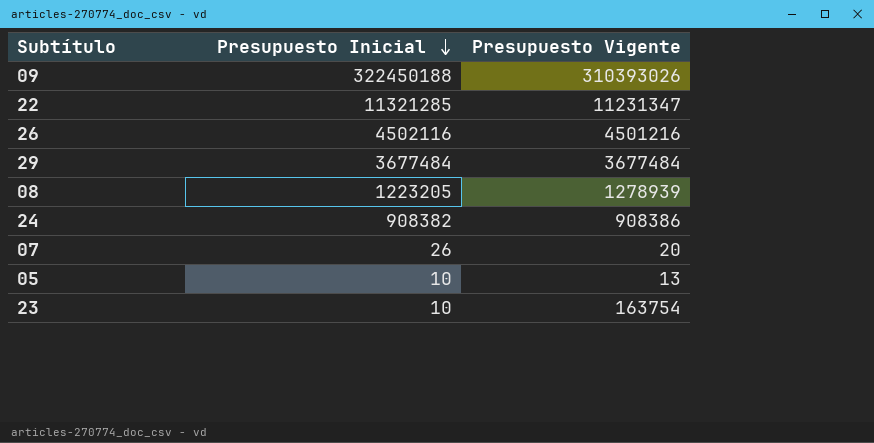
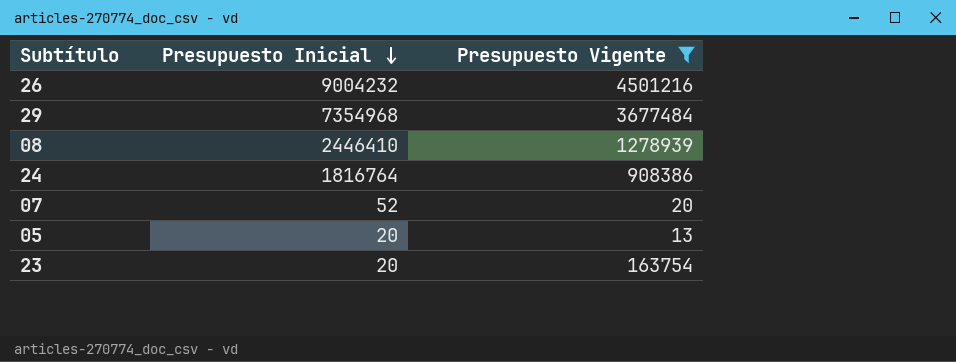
filter: none -> Presupuesto Vigente <= 4501216
26 | Presupuesto Inicial: 4502116 -> 9004232
29 | Presupuesto Inicial: 3677484 -> 7354968
08 | Presupuesto Inicial: 1223205 -> 2446410
24 | Presupuesto Inicial: 908382 -> 1816764
07 | Presupuesto Inicial: 26 -> 52
05 | Presupuesto Inicial: 10 -> 20
23 | Presupuesto Inicial: 10 -> 20

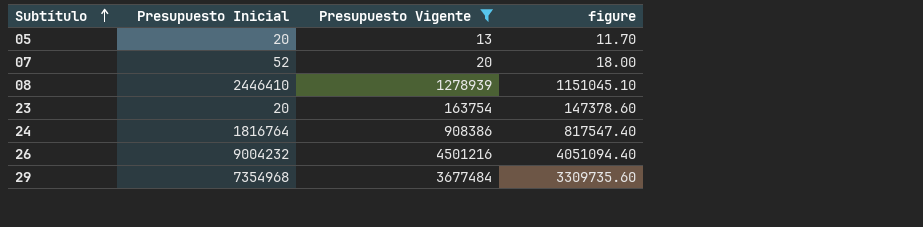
row order: Presupuesto Inicial descending -> Subtítulo ascending
column figure | formula: none -> [Presupuesto Vigente] * 0.9

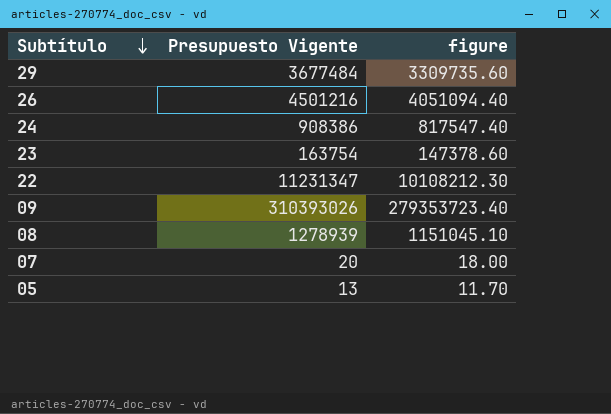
filter: Presupuesto Vigente <= 4501216 -> none
row order: Subtítulo ascending -> Subtítulo descending
column Presupuesto Inicial | position: 2 -> none

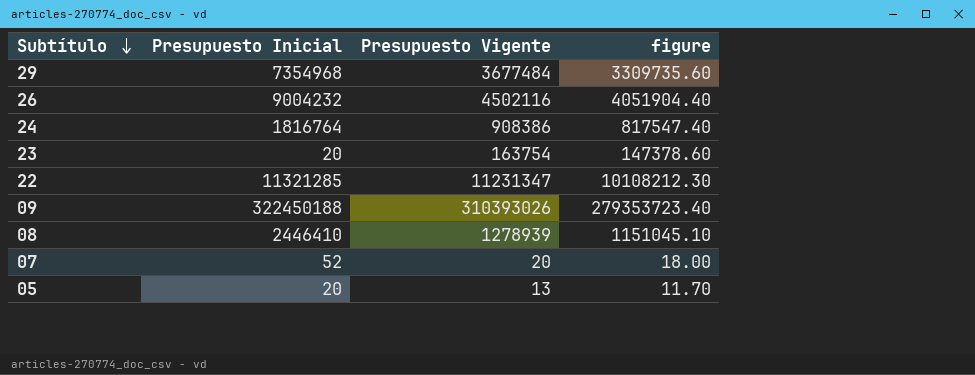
column Presupuesto Inicial | position: none -> 2
26 | Presupuesto Vigente: 4501216 -> 4502116
26 | figure: 4051094.40 -> 4051904.40

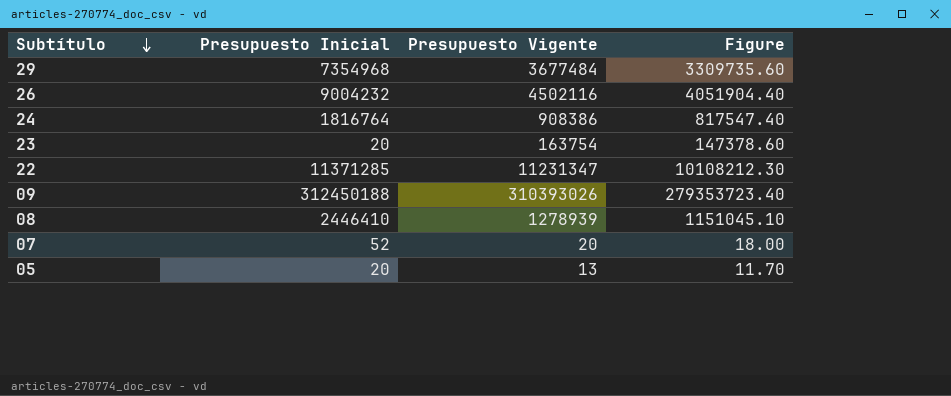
column name: figure -> Figure
22 | Presupuesto Inicial: 11321285 -> 11371285
09 | Presupuesto Inicial: 322450188 -> 312450188

